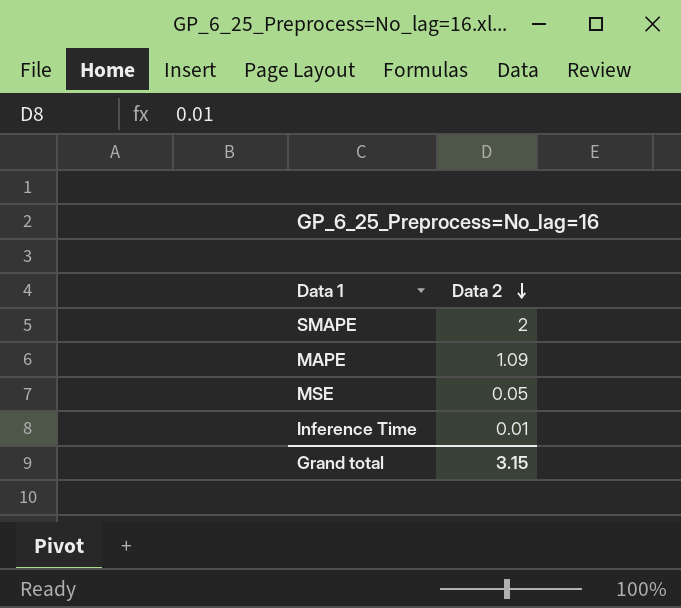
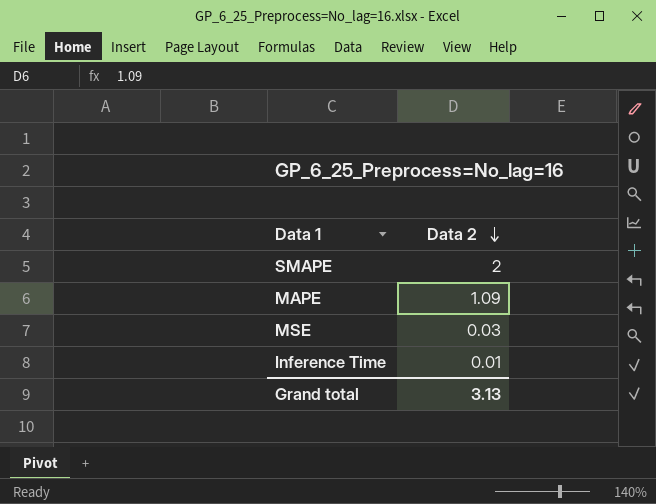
MSE | Data 2: 0.05 -> 0.03
Grand total | Data 2: 3.15 -> 3.13

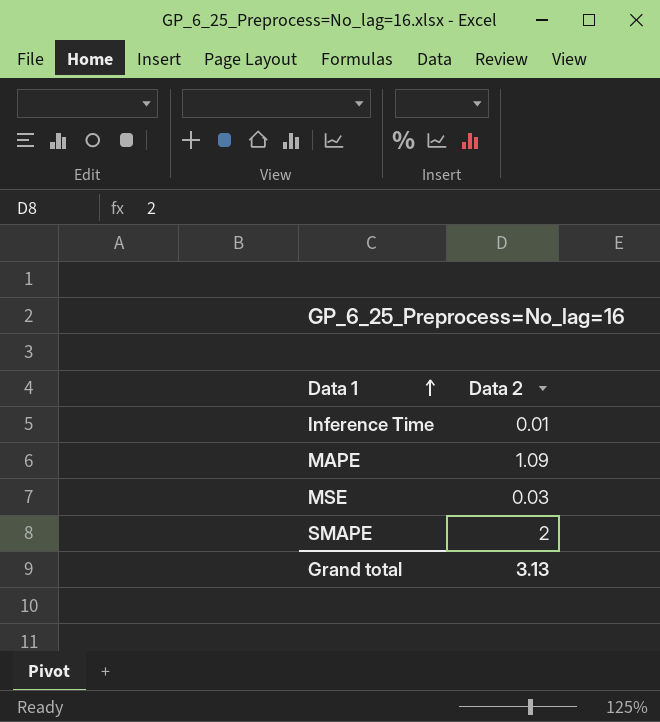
row order: Data 2 descending -> Data 1 ascending

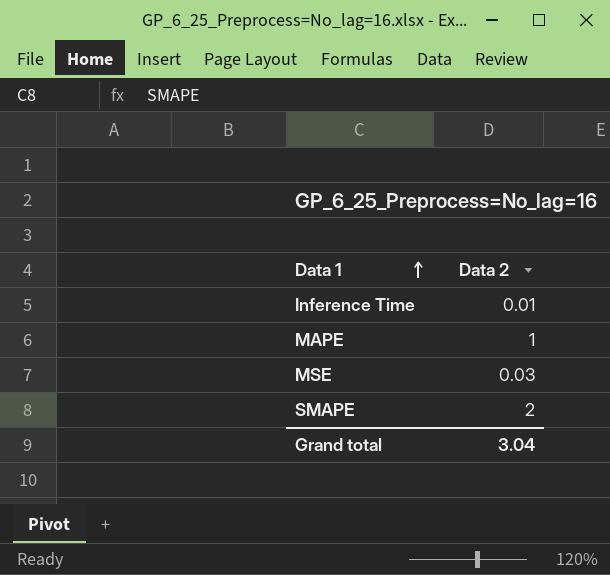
MAPE | Data 2: 1.09 -> 1
Grand total | Data 2: 3.13 -> 3.04

